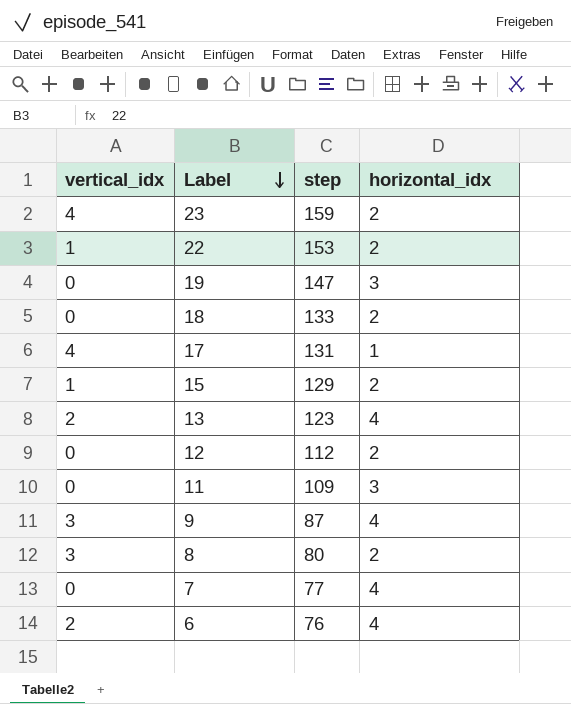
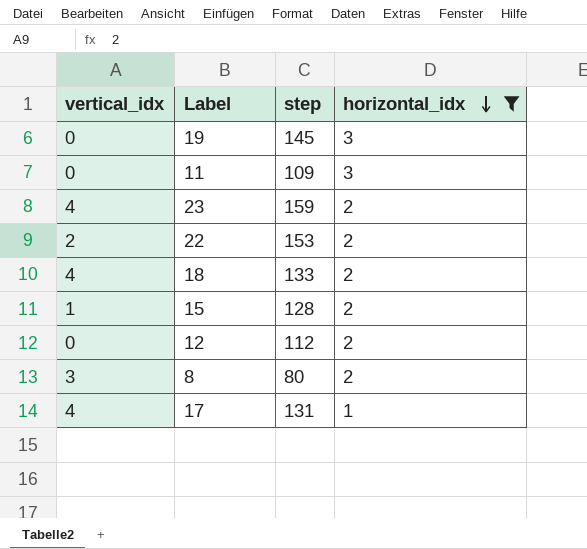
filter: none -> horizontal_idx != 4
row order: Label descending -> horizontal_idx descending
19 | step: 147 -> 145
22 | vertical_idx: 1 -> 2
18 | vertical_idx: 0 -> 4
15 | step: 129 -> 128

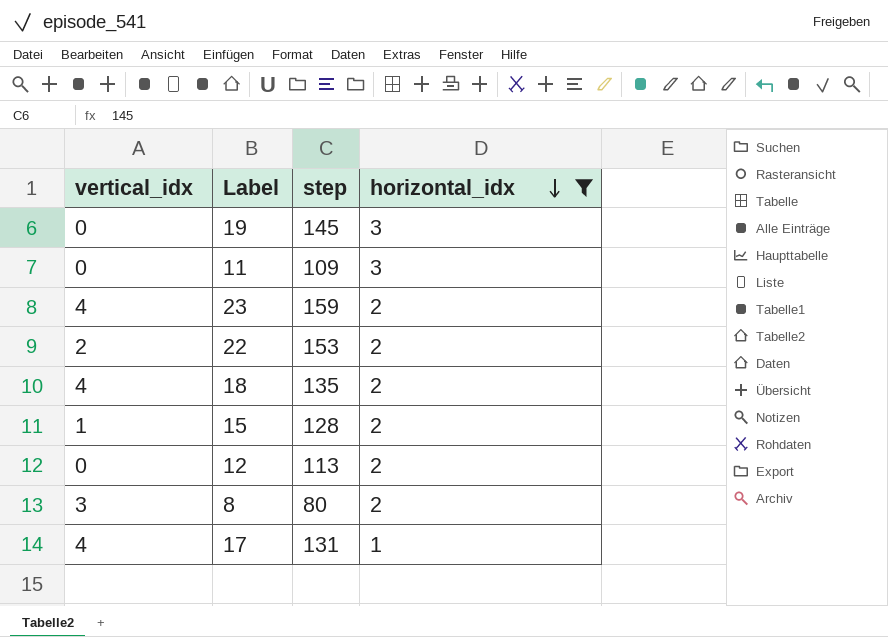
18 | step: 133 -> 135
12 | step: 112 -> 113

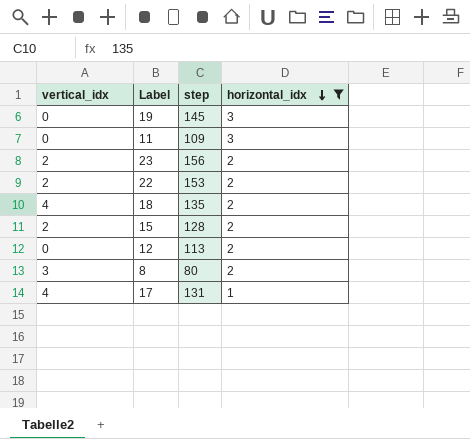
23 | vertical_idx: 4 -> 2
23 | step: 159 -> 156
15 | vertical_idx: 1 -> 2

